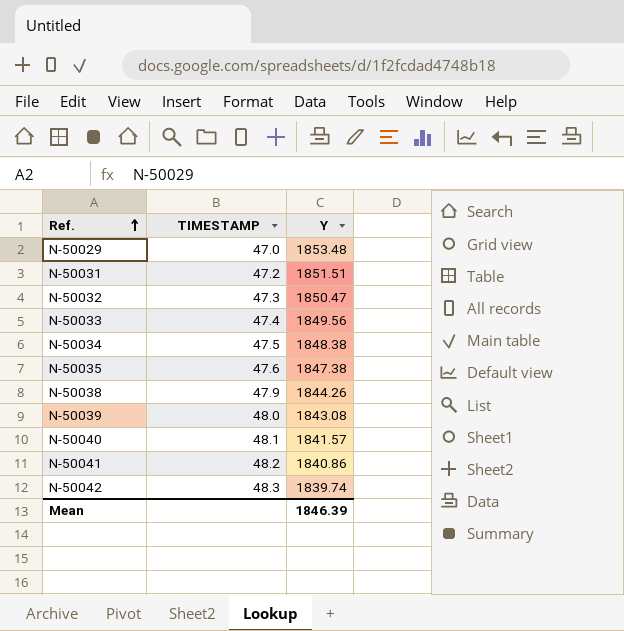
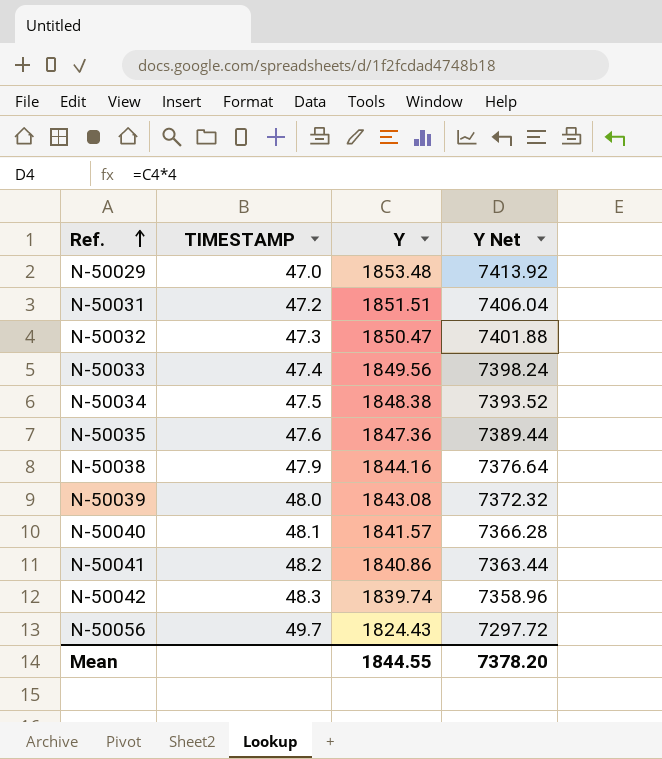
column Y Net | formula: none -> [Y] * 4
N-50035 | Y: 1847.38 -> 1847.36
N-50038 | Y: 1844.26 -> 1844.16
row N-50056: none -> 49.7 | 1824.43 | 7297.72
Mean | Y: 1846.39 -> 1844.55

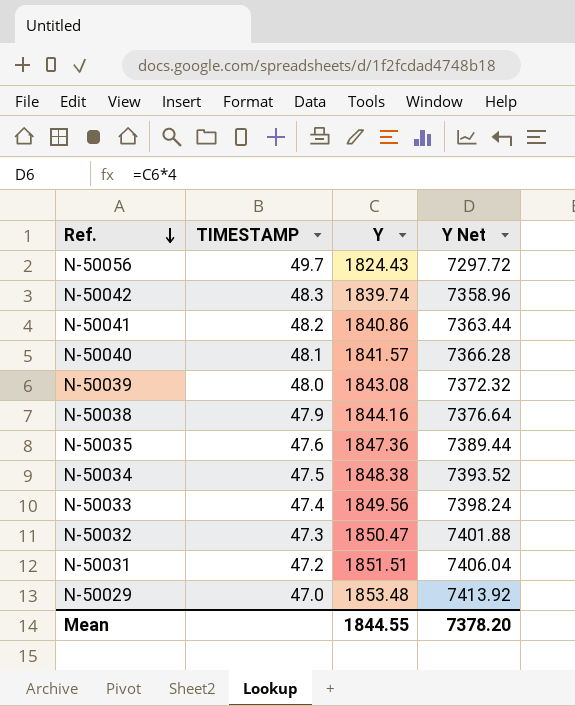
row order: Ref. ascending -> Ref. descending

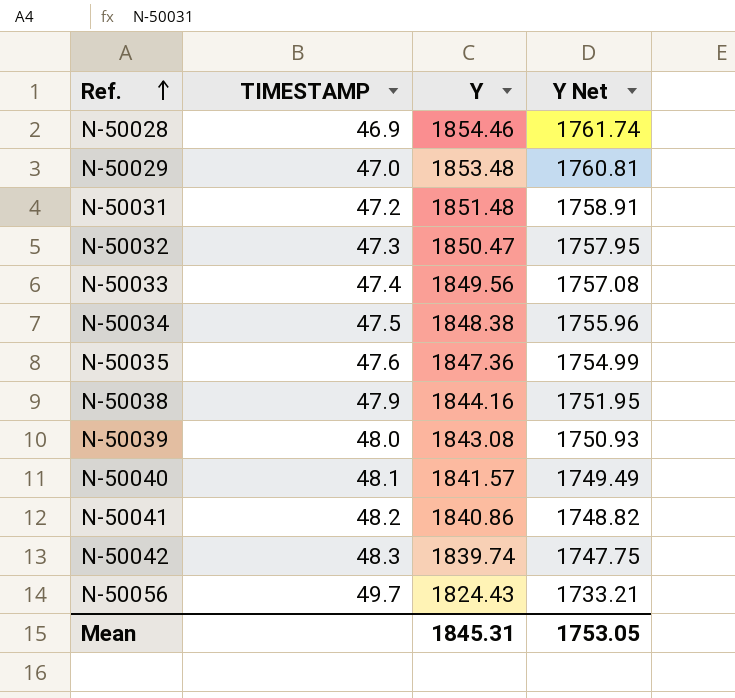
row order: Ref. descending -> Ref. ascending
column Y Net | formula: [Y] * 4 -> [Y] * 0.95
row N-50028: none -> 46.9 | 1854.46 | 1761.74
N-50031 | Y: 1851.51 -> 1851.48
Mean | Y: 1844.55 -> 1845.31
Mean | Y Net: 7378.20 -> 1753.05

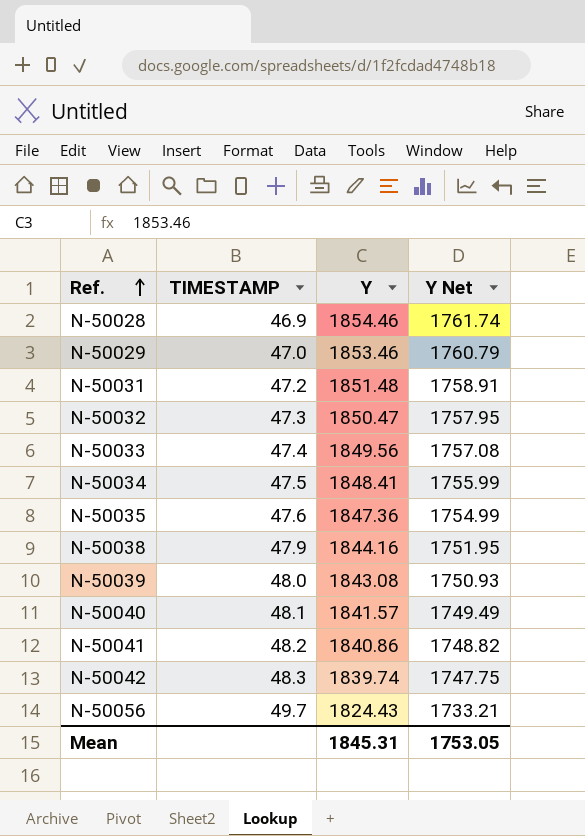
N-50029 | Y: 1853.48 -> 1853.46
N-50029 | Y Net: 1760.81 -> 1760.79
N-50034 | Y: 1848.38 -> 1848.41
N-50034 | Y Net: 1755.96 -> 1755.99

